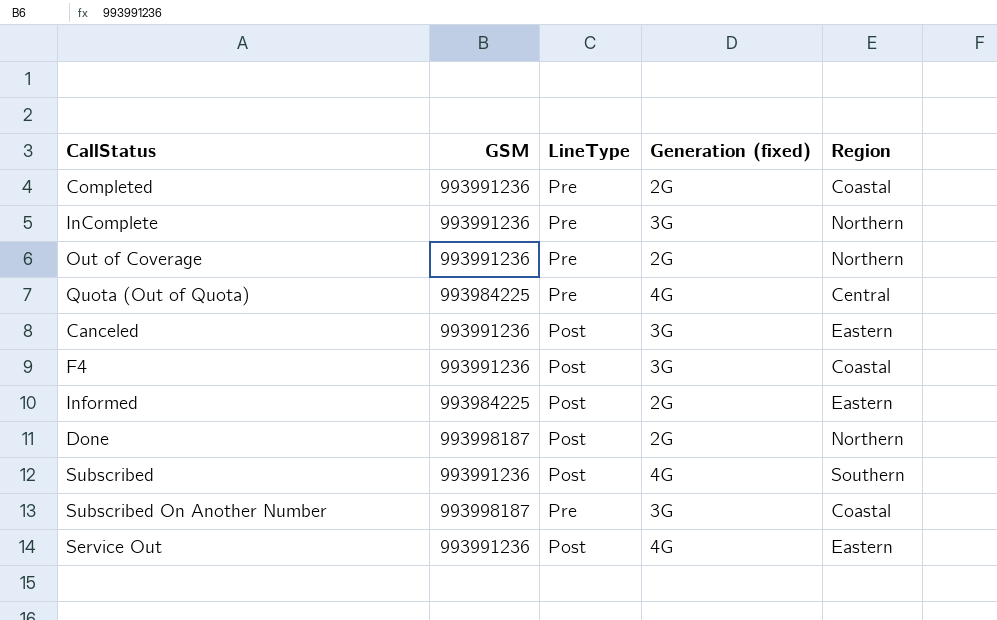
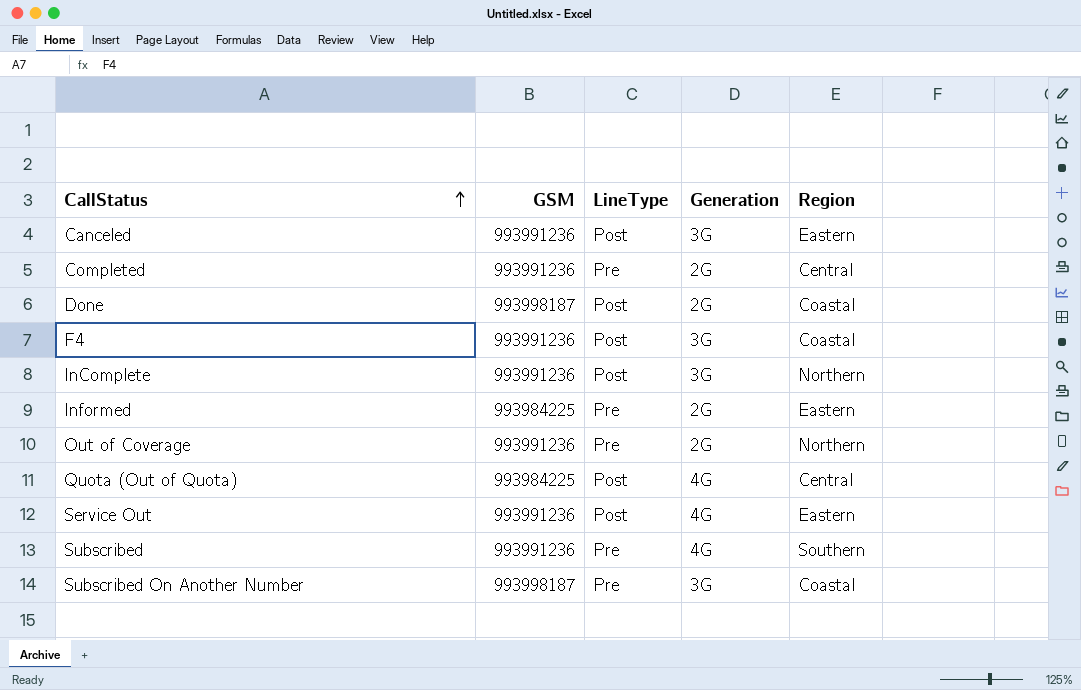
row order: none -> CallStatus ascending
column name: Generation (fixed) -> Generation
Completed | Region: Coastal -> Central
Done | Region: Northern -> Coastal
InComplete | LineType: Pre -> Post
Informed | LineType: Post -> Pre
Quota (Out of Quota) | LineType: Pre -> Post
Subscribed | LineType: Post -> Pre

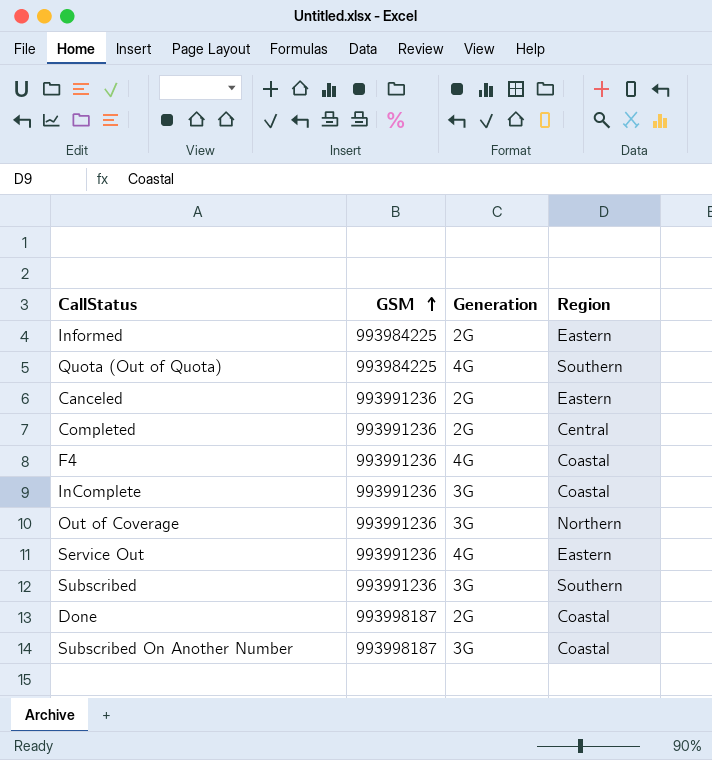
row order: CallStatus ascending -> GSM ascending
column LineType | position: 3 -> none
Quota (Out of Quota) | Region: Central -> Southern
Canceled | Generation: 3G -> 2G
F4 | Generation: 3G -> 4G
InComplete | Region: Northern -> Coastal
Out of Coverage | Generation: 2G -> 3G
Subscribed | Generation: 4G -> 3G

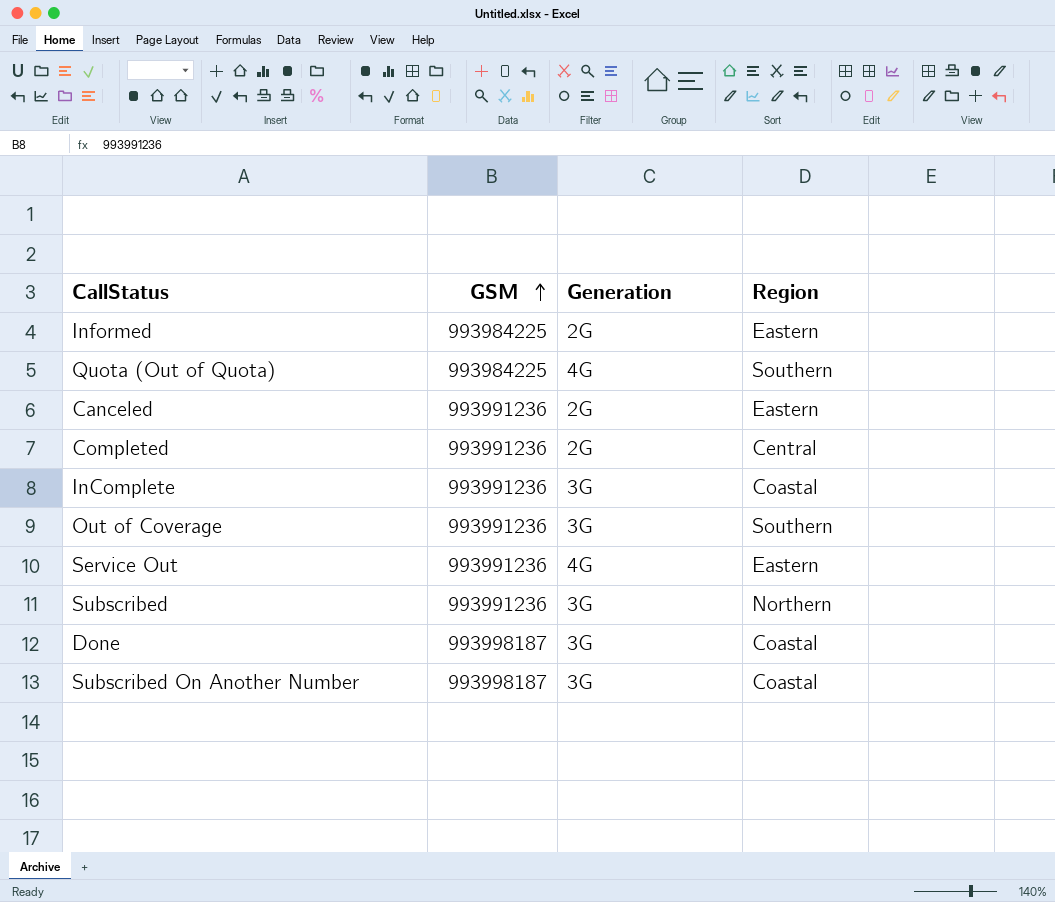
row F4: 993991236 | 4G | Coastal -> none
Out of Coverage | Region: Northern -> Southern
Subscribed | Region: Southern -> Northern
Done | Generation: 2G -> 3G

